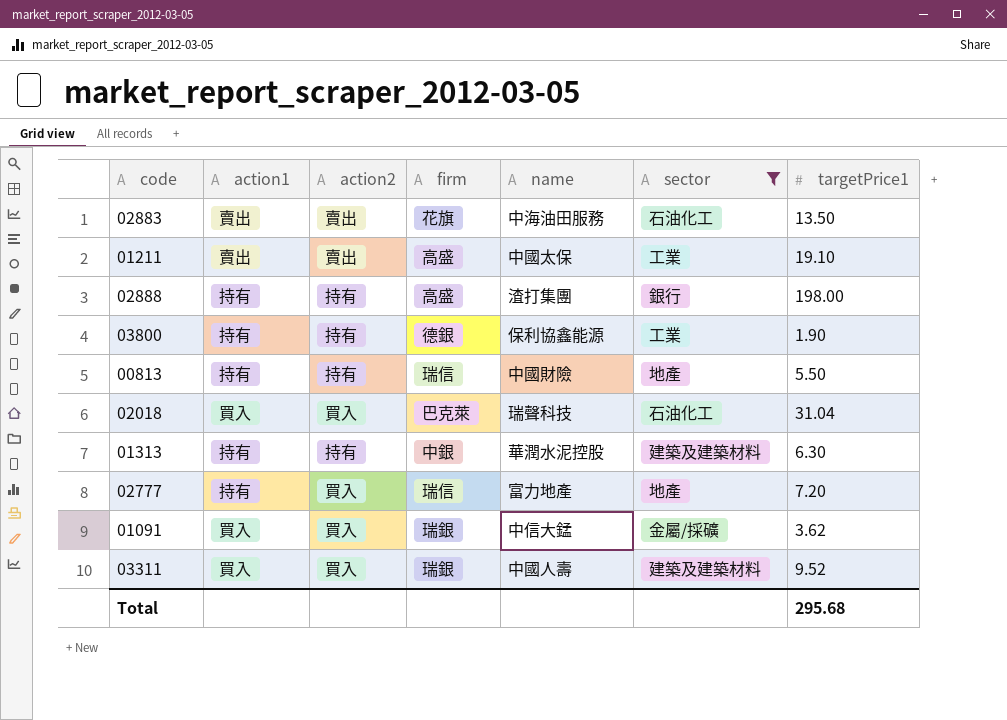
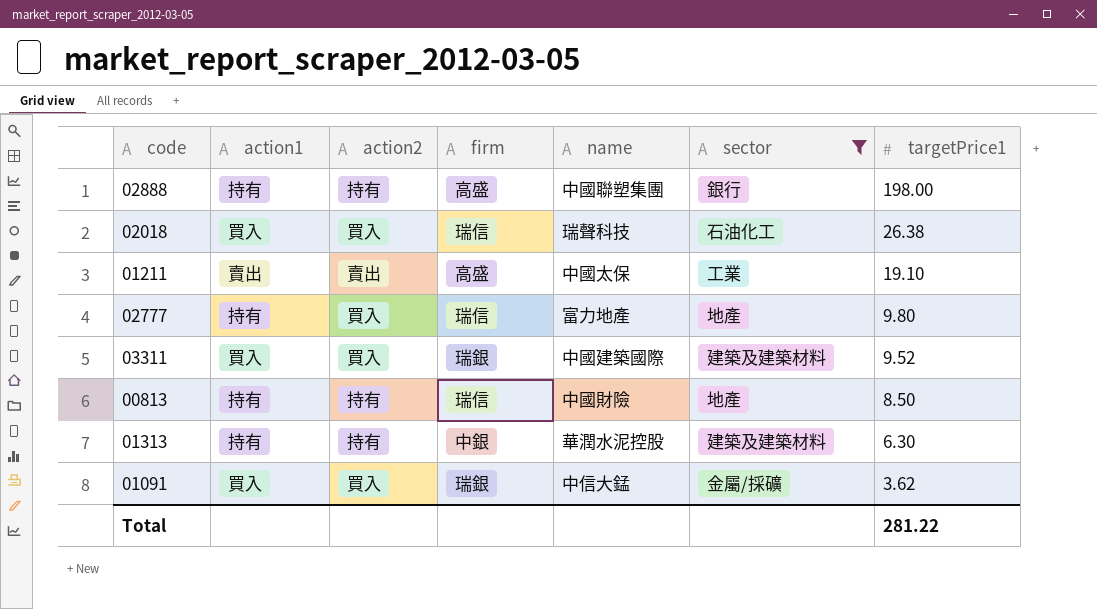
row order: none -> targetPrice1 descending
row 02883: 賣出 | 賣出 | 花旗 | 中海油田服務 | 石油化工 | 13.50 -> none
row 03800: 持有 | 持有 | 德銀 | 保利協鑫能源 | 工業 | 1.90 -> none
02888 | name: 渣打集團 -> 中國聯塑集團
02018 | firm: 巴克萊 -> 瑞信
02018 | targetPrice1: 31.04 -> 26.38
02777 | targetPrice1: 7.20 -> 9.80
03311 | name: 中國人壽 -> 中國建築國際
00813 | targetPrice1: 5.50 -> 8.50
Total | targetPrice1: 295.68 -> 281.22

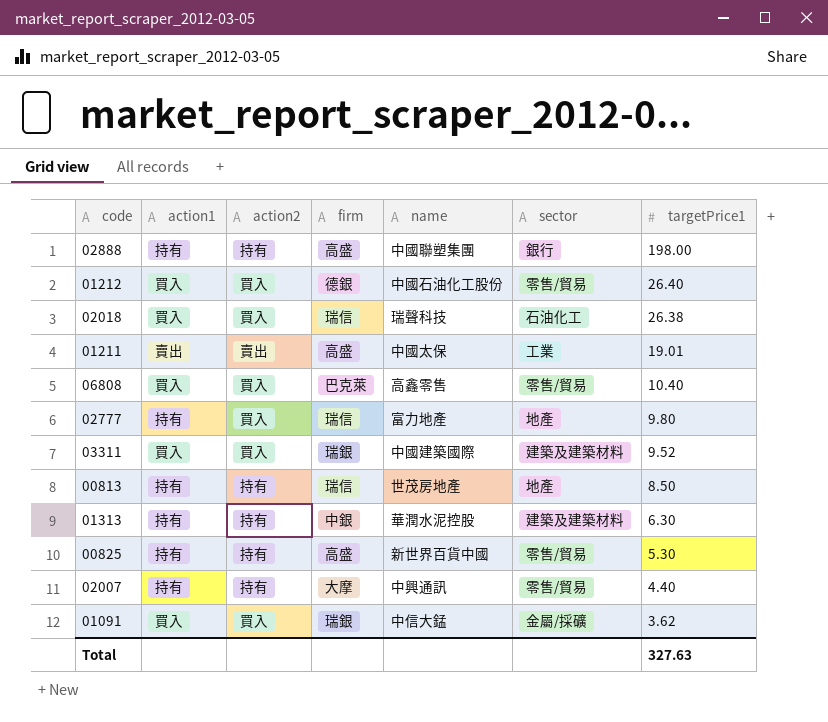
filter: sector != 零售/貿易 -> none
01211 | targetPrice1: 19.10 -> 19.01
00813 | name: 中國財險 -> 世茂房地產
Total | targetPrice1: 281.22 -> 327.63

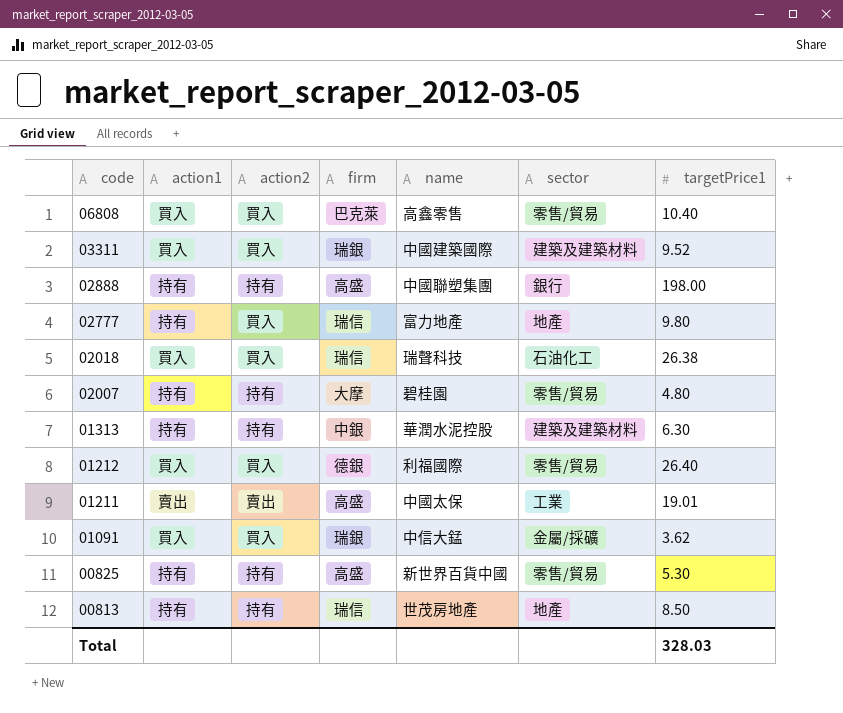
row order: targetPrice1 descending -> code descending
02007 | name: 中興通訊 -> 碧桂園
02007 | targetPrice1: 4.40 -> 4.80
01212 | name: 中國石油化工股份 -> 利福國際
Total | targetPrice1: 327.63 -> 328.03

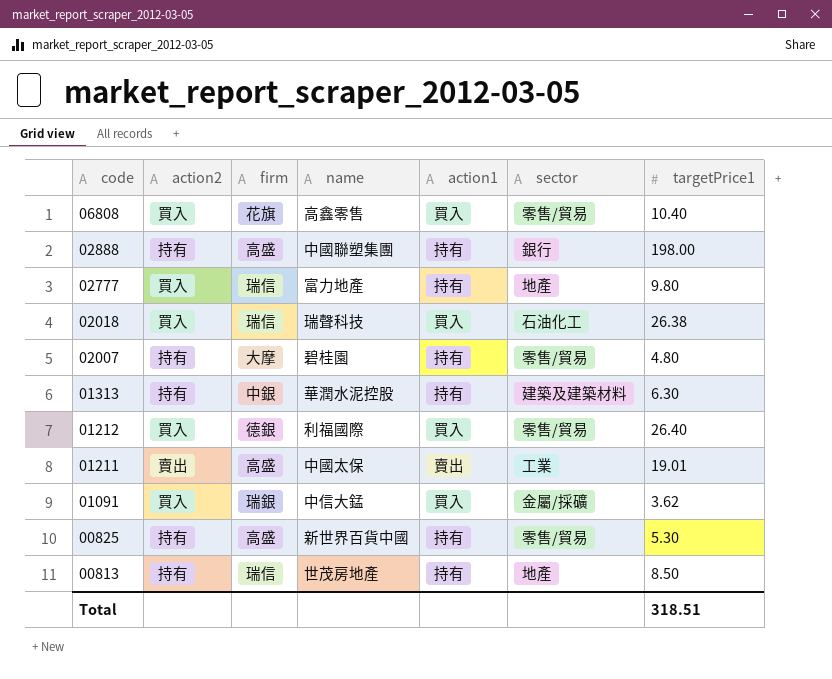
column action1 | position: 2 -> 5
row 03311: 買入 | 買入 | 瑞銀 | 中國建築國際 | 建築及建築材料 | 9.52 -> none
06808 | firm: 巴克萊 -> 花旗
Total | targetPrice1: 328.03 -> 318.51

